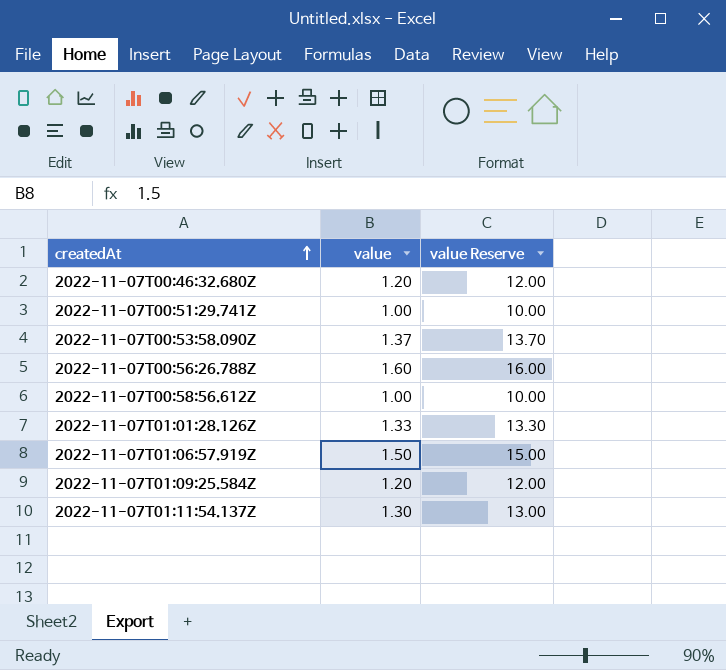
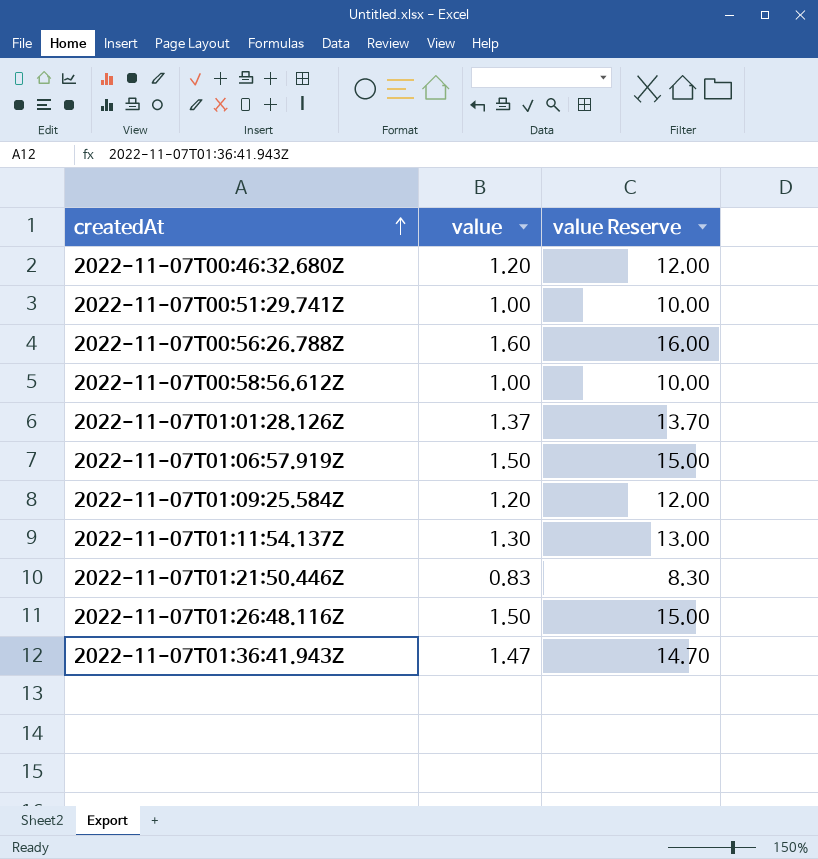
row 2022-11-07T00:53:58.090Z: 1.37 | 13.70 -> none
2022-11-07T01:01:28.126Z | value: 1.33 -> 1.37
2022-11-07T01:01:28.126Z | value Reserve: 13.30 -> 13.70
row 2022-11-07T01:21:50.446Z: none -> 0.83 | 8.30
row 2022-11-07T01:26:48.116Z: none -> 1.50 | 15.00
row 2022-11-07T01:36:41.943Z: none -> 1.47 | 14.70

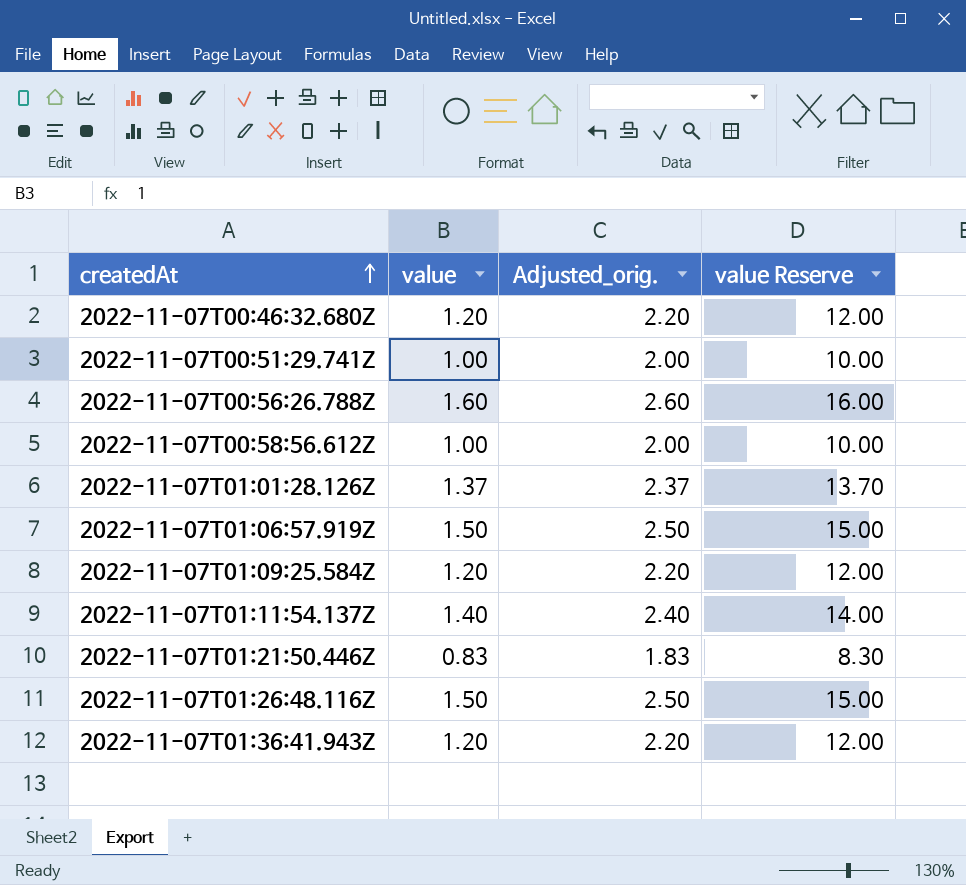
column Adjusted_orig. | formula: none -> [value] + 1
2022-11-07T01:11:54.137Z | value: 1.30 -> 1.40
2022-11-07T01:11:54.137Z | value Reserve: 13.00 -> 14.00
2022-11-07T01:36:41.943Z | value: 1.47 -> 1.20
2022-11-07T01:36:41.943Z | value Reserve: 14.70 -> 12.00

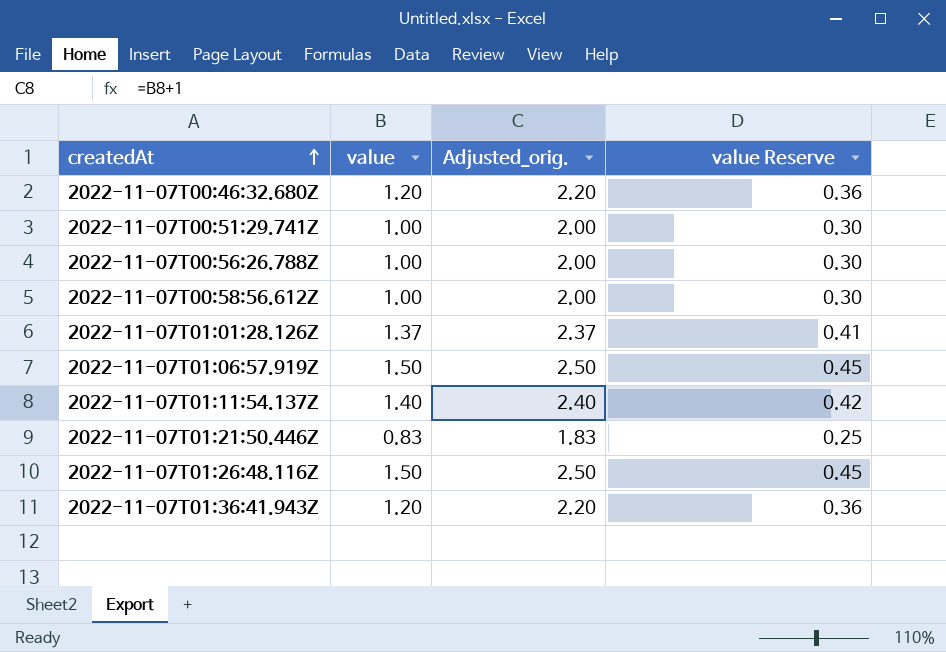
column value Reserve | formula: [value] * 10 -> [value] * 0.3
row 2022-11-07T01:09:25.584Z: 1.20 | 2.20 | 12.00 -> none
2022-11-07T00:56:26.788Z | value: 1.60 -> 1.00
2022-11-07T00:56:26.788Z | Adjusted_orig.: 2.60 -> 2.00

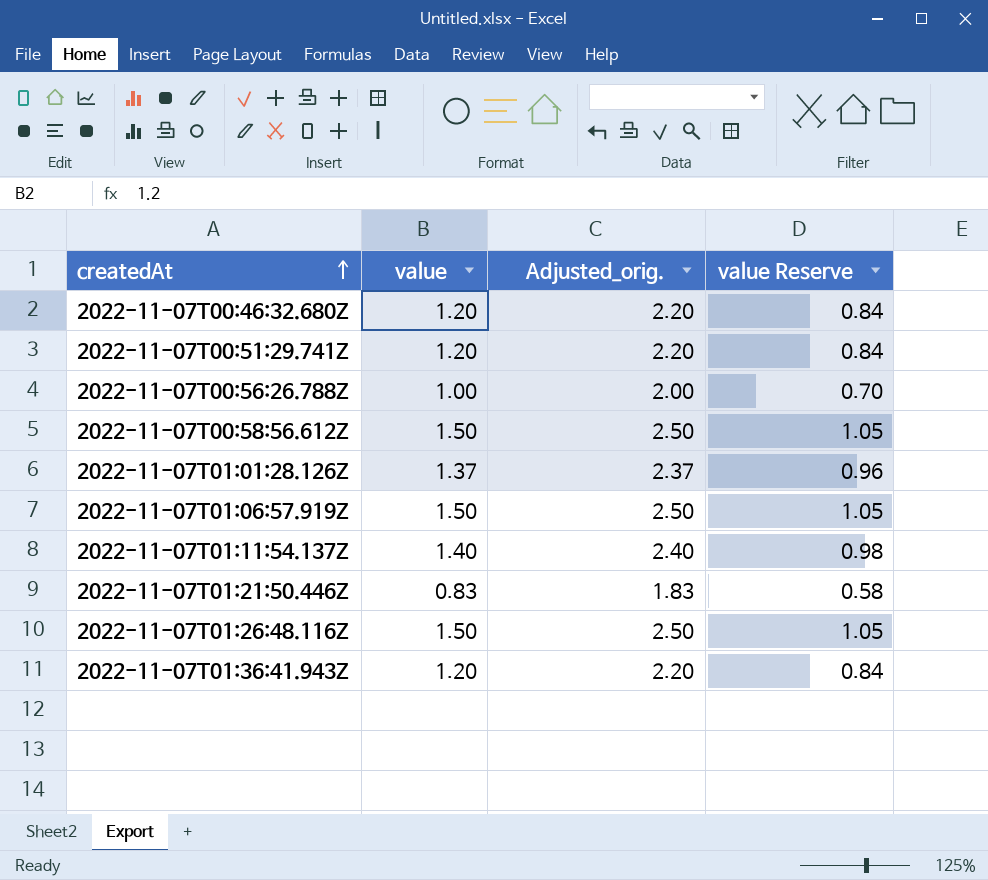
column value Reserve | formula: [value] * 0.3 -> [value] * 0.7
2022-11-07T00:51:29.741Z | value: 1.00 -> 1.20
2022-11-07T00:51:29.741Z | Adjusted_orig.: 2.00 -> 2.20
2022-11-07T00:58:56.612Z | value: 1.00 -> 1.50
2022-11-07T00:58:56.612Z | Adjusted_orig.: 2.00 -> 2.50

